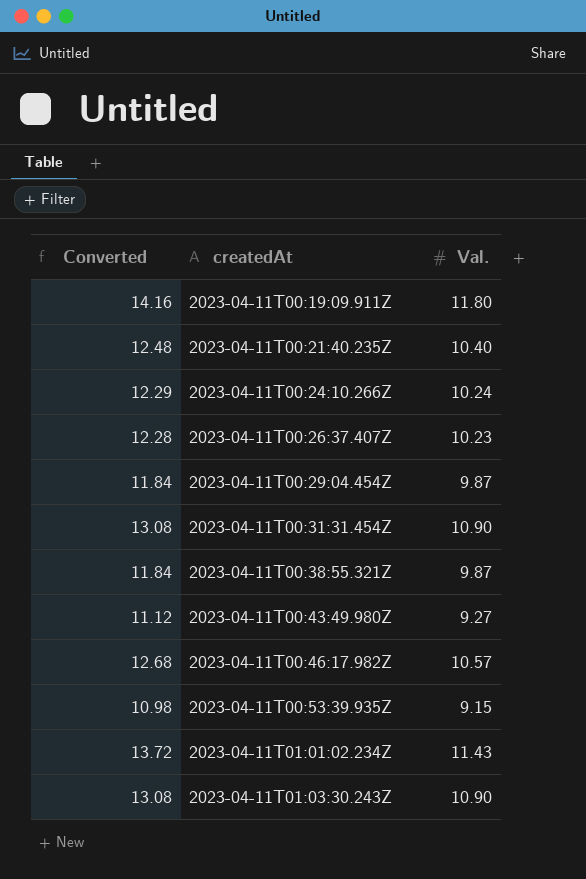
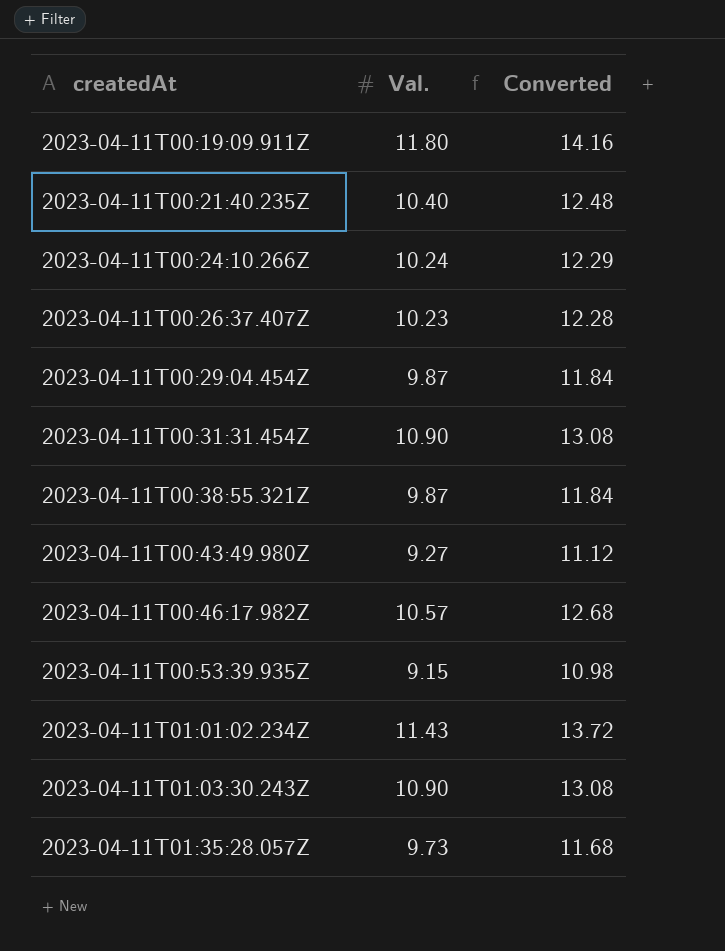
column Converted | position: 1 -> 3
row 2023-04-11T01:35:28.057Z: none -> 9.73 | 11.68

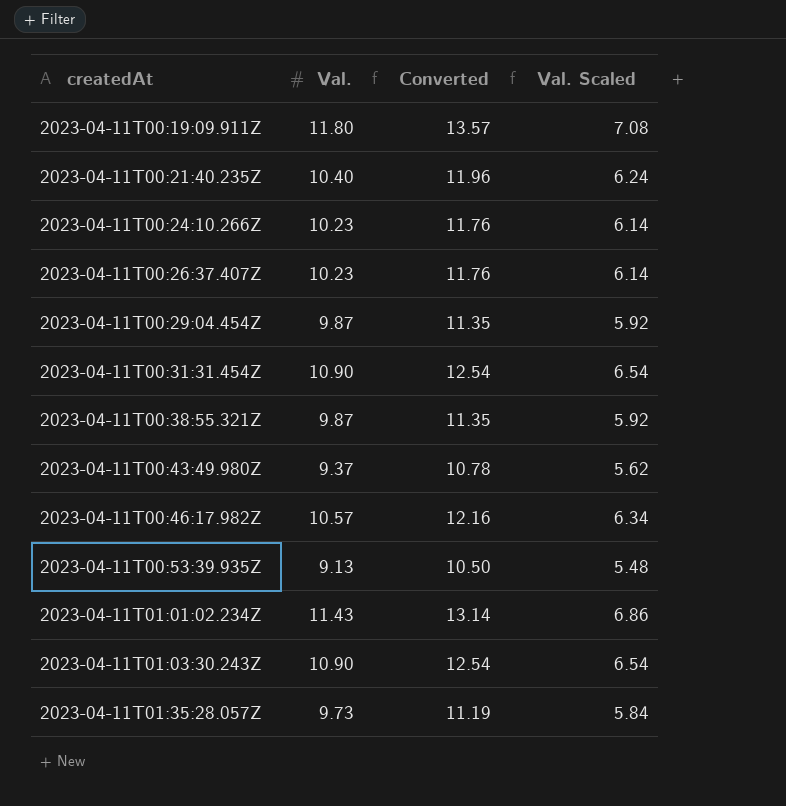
column Converted | formula: [Val.] * 1.2 -> [Val.] * 1.15
column Val. Scaled | formula: none -> [Val.] * 0.6
2023-04-11T00:24:10.266Z | Val.: 10.24 -> 10.23
2023-04-11T00:43:49.980Z | Val.: 9.27 -> 9.37
2023-04-11T00:53:39.935Z | Val.: 9.15 -> 9.13

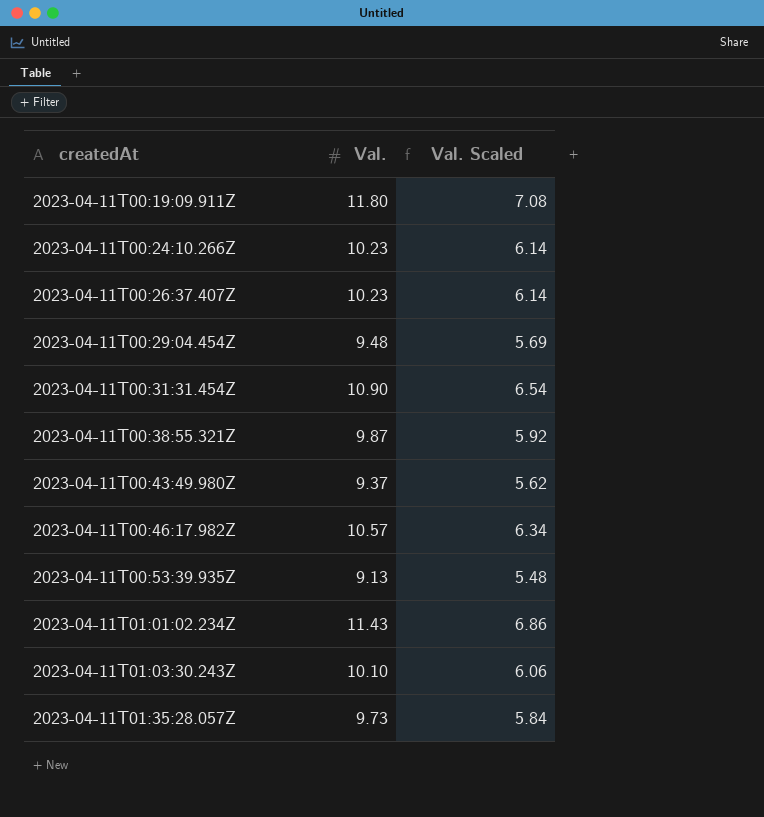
column Converted | formula: [Val.] * 1.15 -> none
row 2023-04-11T00:21:40.235Z: 10.40 | 11.96 | 6.24 -> none
2023-04-11T00:29:04.454Z | Val.: 9.87 -> 9.48
2023-04-11T00:29:04.454Z | Val. Scaled: 5.92 -> 5.69
2023-04-11T01:03:30.243Z | Val.: 10.90 -> 10.10
2023-04-11T01:03:30.243Z | Val. Scaled: 6.54 -> 6.06

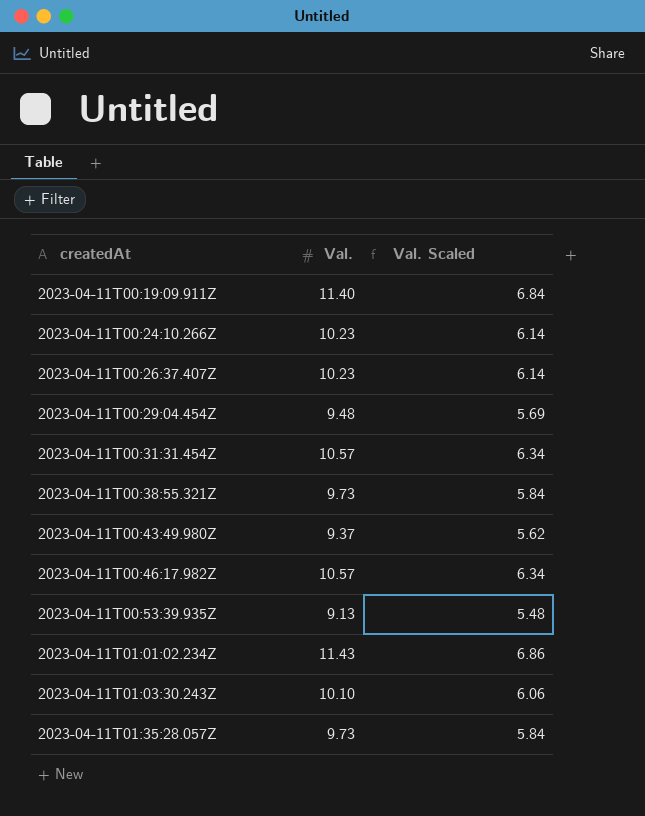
2023-04-11T00:19:09.911Z | Val.: 11.80 -> 11.40
2023-04-11T00:19:09.911Z | Val. Scaled: 7.08 -> 6.84
2023-04-11T00:31:31.454Z | Val.: 10.90 -> 10.57
2023-04-11T00:31:31.454Z | Val. Scaled: 6.54 -> 6.34
2023-04-11T00:38:55.321Z | Val.: 9.87 -> 9.73
2023-04-11T00:38:55.321Z | Val. Scaled: 5.92 -> 5.84

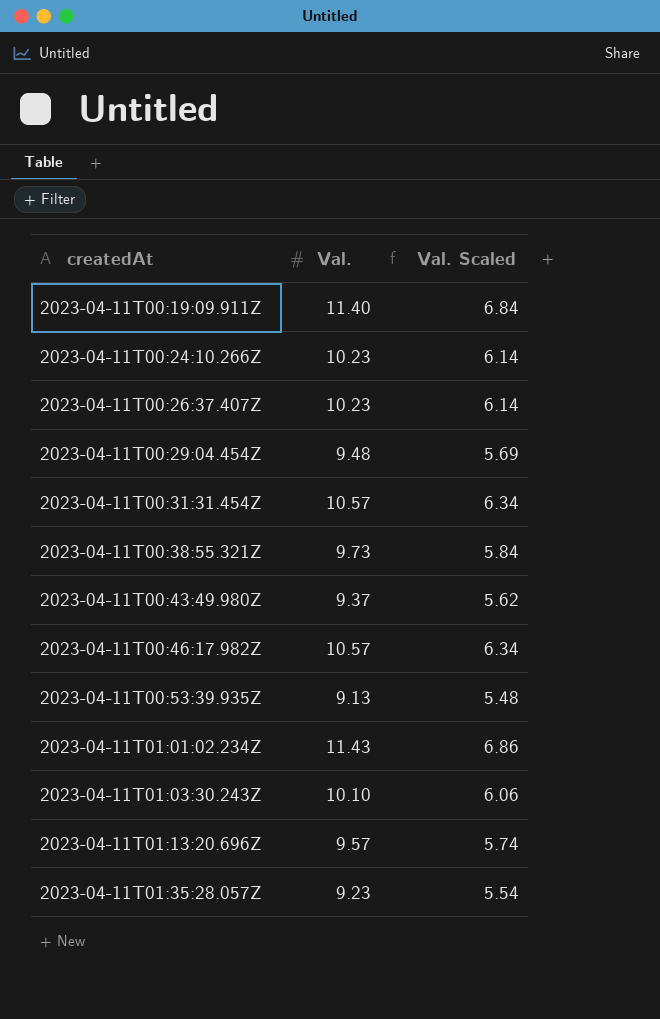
row 2023-04-11T01:13:20.696Z: none -> 9.57 | 5.74
2023-04-11T01:35:28.057Z | Val.: 9.73 -> 9.23
2023-04-11T01:35:28.057Z | Val. Scaled: 5.84 -> 5.54

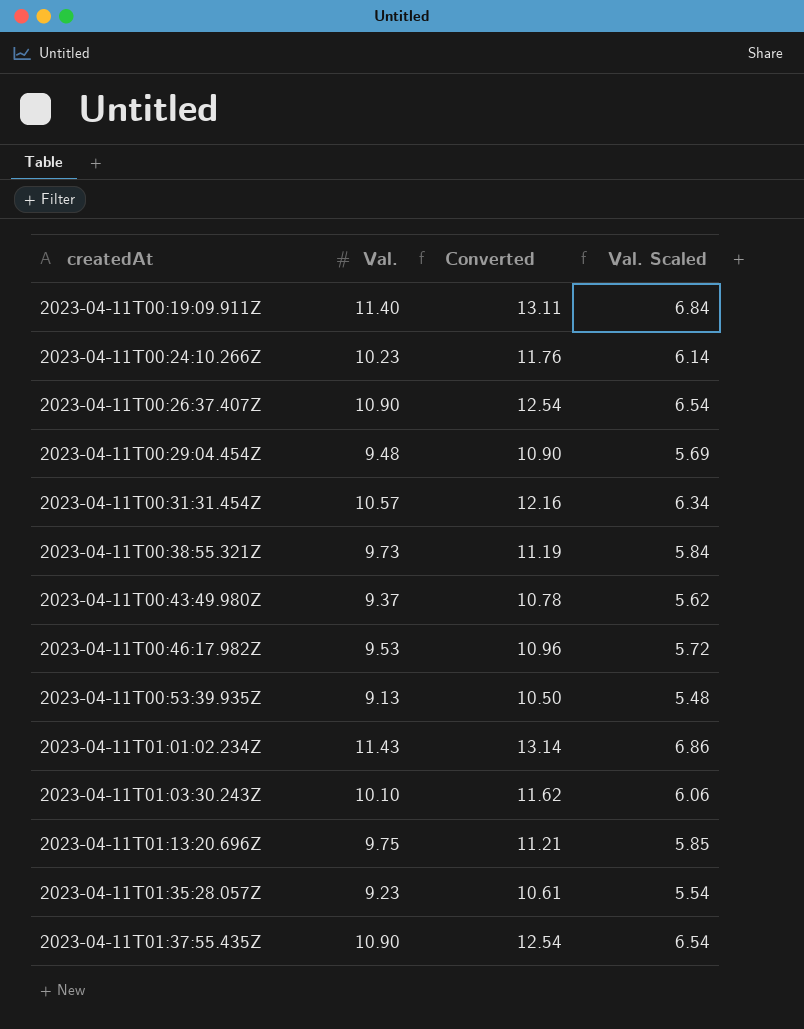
column Converted | formula: none -> [Val.] * 1.15
2023-04-11T00:26:37.407Z | Val.: 10.23 -> 10.90
2023-04-11T00:26:37.407Z | Val. Scaled: 6.14 -> 6.54
2023-04-11T00:46:17.982Z | Val.: 10.57 -> 9.53
2023-04-11T00:46:17.982Z | Val. Scaled: 6.34 -> 5.72
2023-04-11T01:13:20.696Z | Val.: 9.57 -> 9.75
2023-04-11T01:13:20.696Z | Val. Scaled: 5.74 -> 5.85
row 2023-04-11T01:37:55.435Z: none -> 10.90 | 12.54 | 6.54

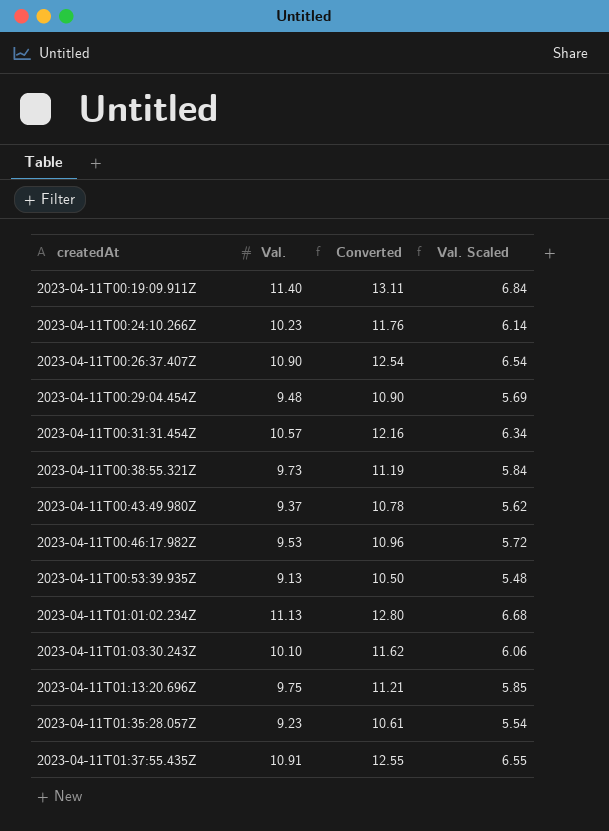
2023-04-11T01:01:02.234Z | Val.: 11.43 -> 11.13
2023-04-11T01:01:02.234Z | Converted: 13.14 -> 12.80
2023-04-11T01:01:02.234Z | Val. Scaled: 6.86 -> 6.68
2023-04-11T01:37:55.435Z | Val.: 10.90 -> 10.91
2023-04-11T01:37:55.435Z | Converted: 12.54 -> 12.55
2023-04-11T01:37:55.435Z | Val. Scaled: 6.54 -> 6.55

